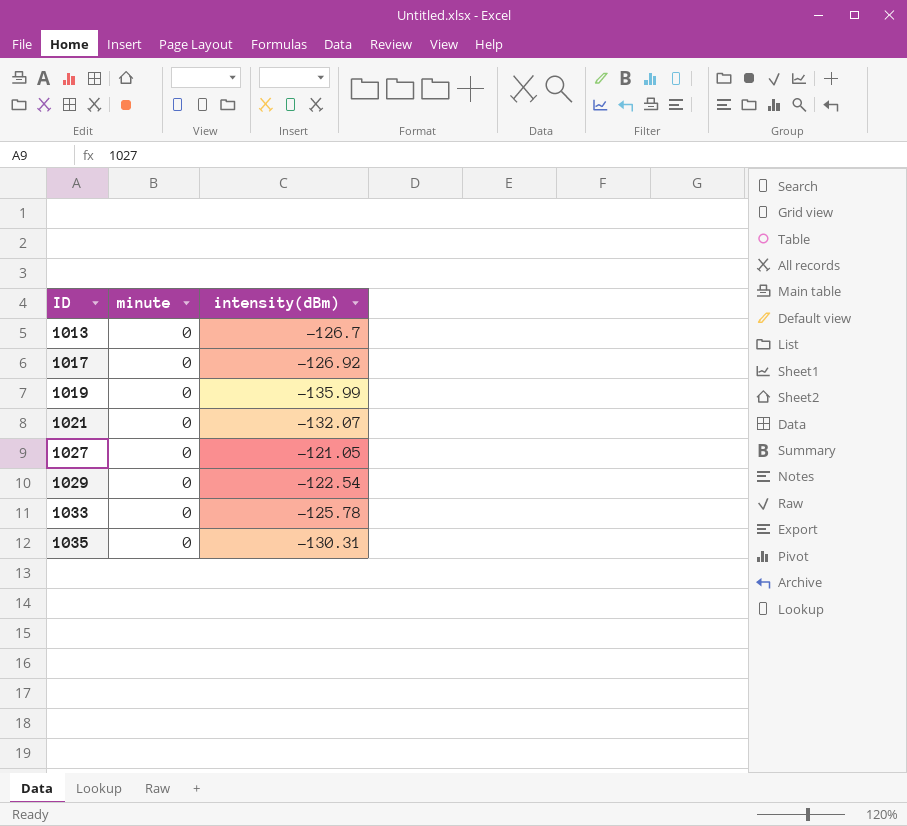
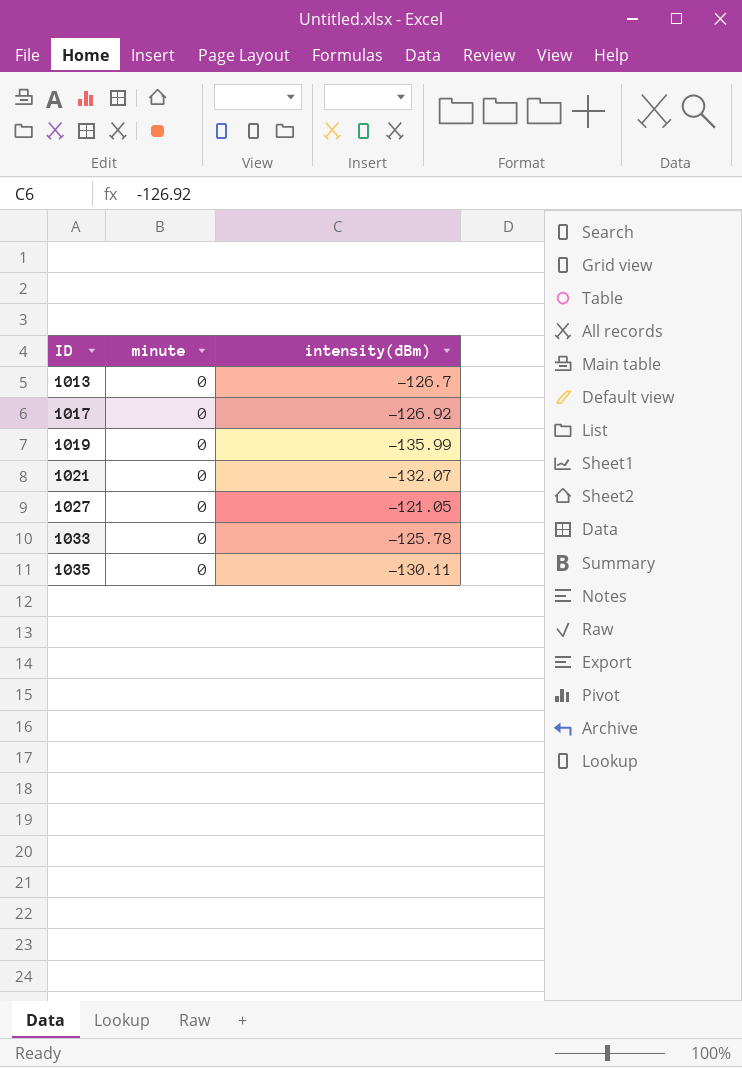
row 1029: 0 | -122.54 -> none
1035 | intensity(dBm): -130.31 -> -130.11

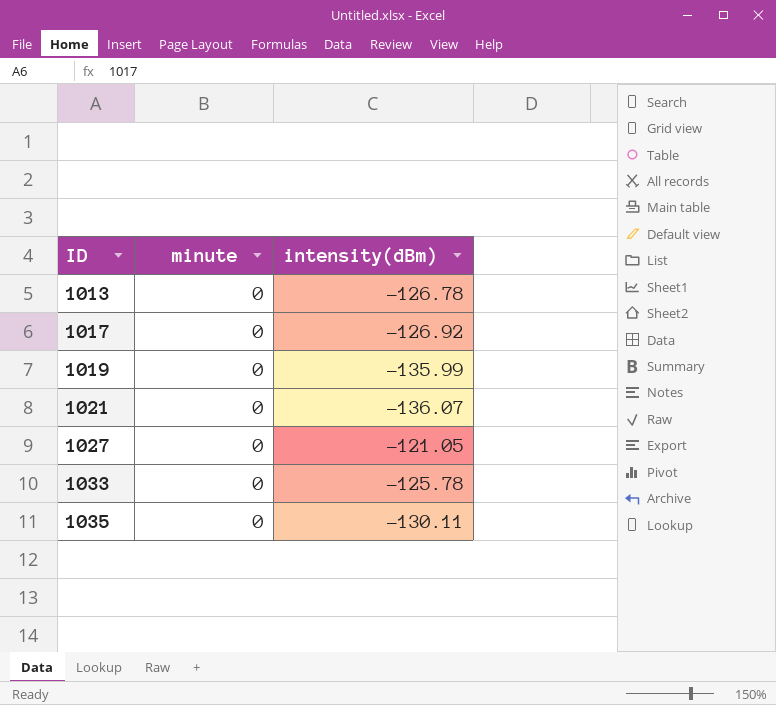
1013 | intensity(dBm): -126.7 -> -126.78
1021 | intensity(dBm): -132.07 -> -136.07

